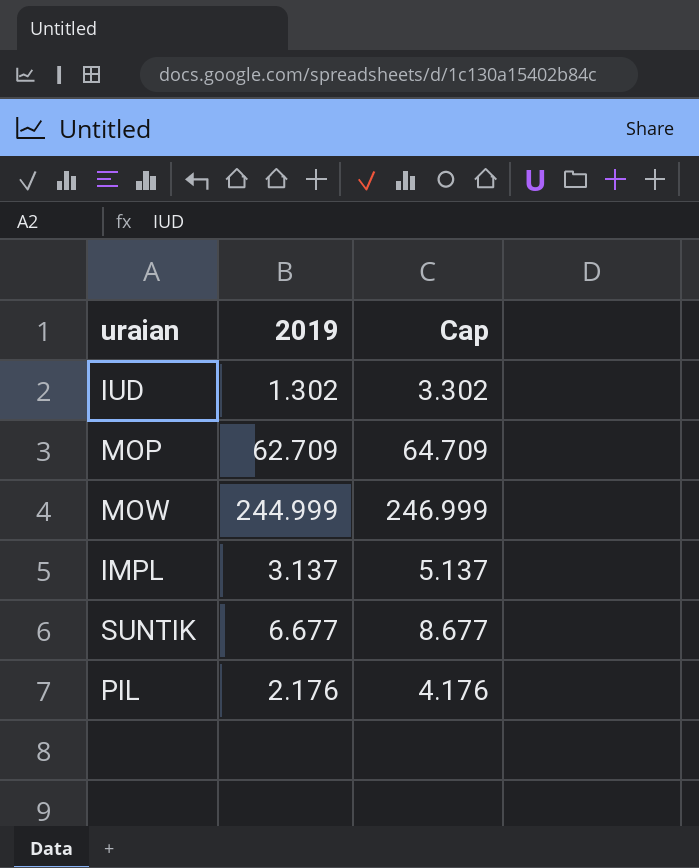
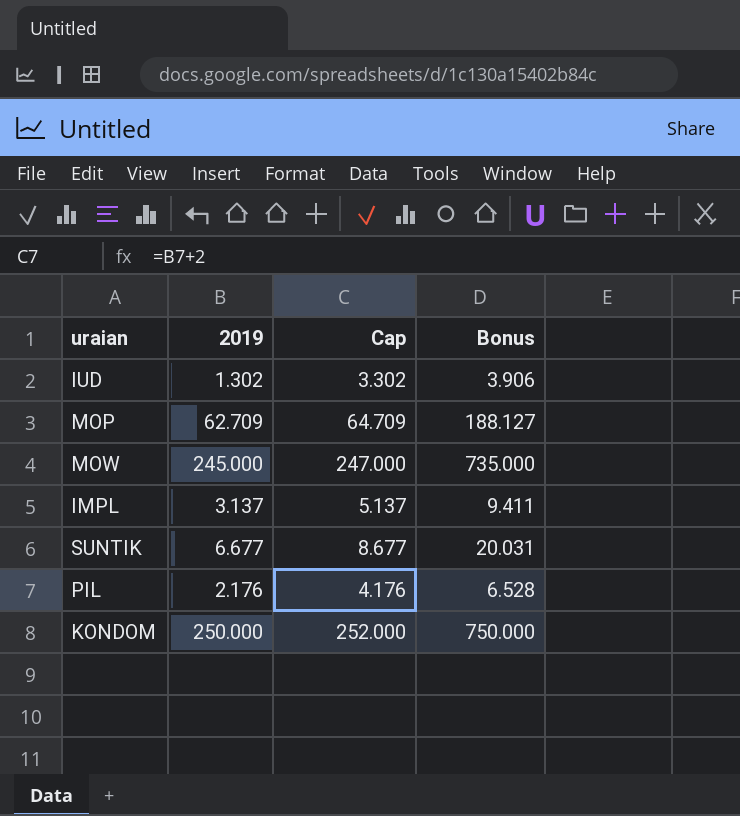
column Bonus | formula: none -> [2019] * 3
MOW | 2019: 244.999 -> 245.000
MOW | Cap: 246.999 -> 247.000
row KONDOM: none -> 250.000 | 252.000 | 750.000

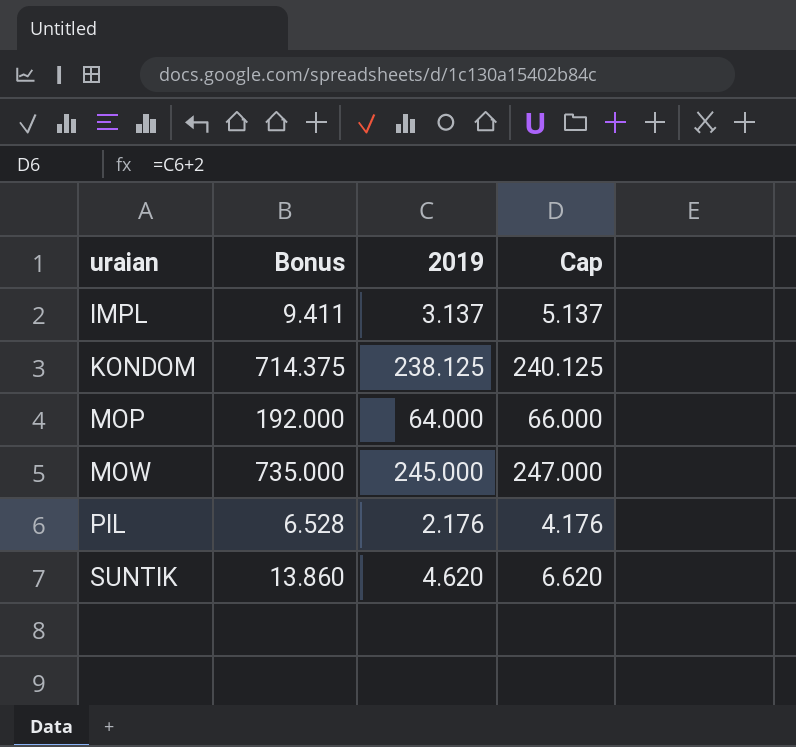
row order: none -> uraian ascending
column Bonus | position: 4 -> 2
row IUD: 1.302 | 3.302 | 3.906 -> none
KONDOM | Bonus: 750.000 -> 714.375
KONDOM | 2019: 250.000 -> 238.125
KONDOM | Cap: 252.000 -> 240.125
MOP | Bonus: 188.127 -> 192.000
MOP | 2019: 62.709 -> 64.000
MOP | Cap: 64.709 -> 66.000
SUNTIK | Bonus: 20.031 -> 13.860
SUNTIK | 2019: 6.677 -> 4.620
SUNTIK | Cap: 8.677 -> 6.620

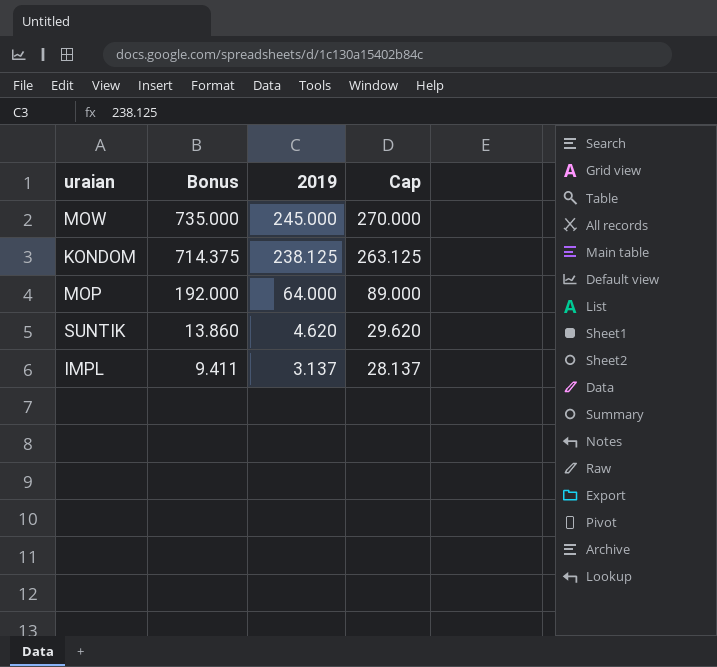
row order: uraian ascending -> Bonus descending
column Cap | formula: [2019] + 2 -> [2019] + 25
row PIL: 6.528 | 2.176 | 4.176 -> none

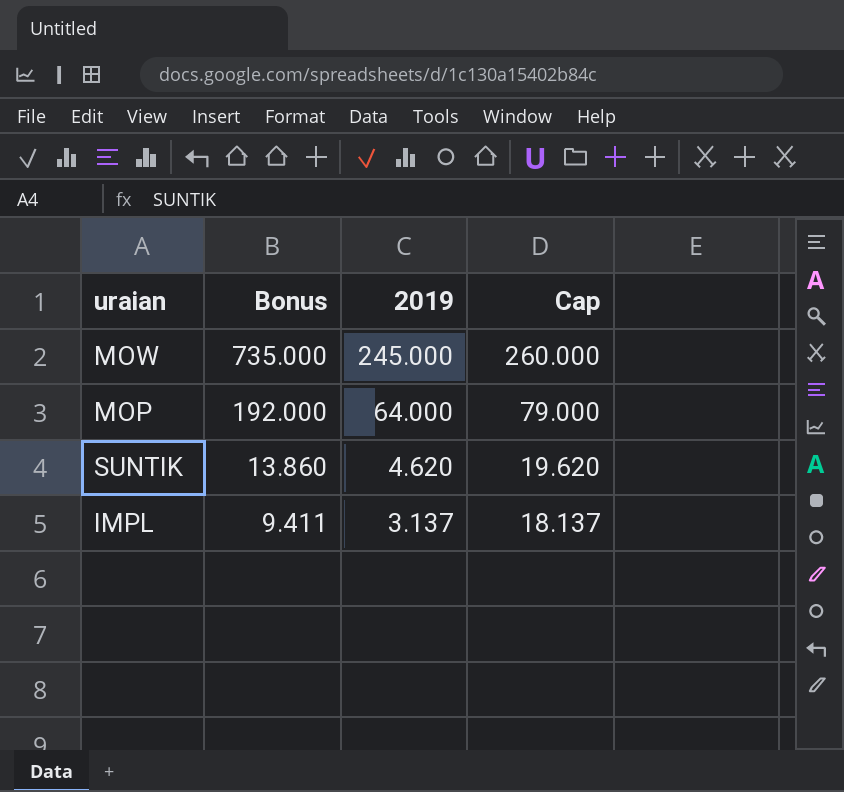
column Cap | formula: [2019] + 25 -> [2019] + 15
row KONDOM: 714.375 | 238.125 | 263.125 -> none

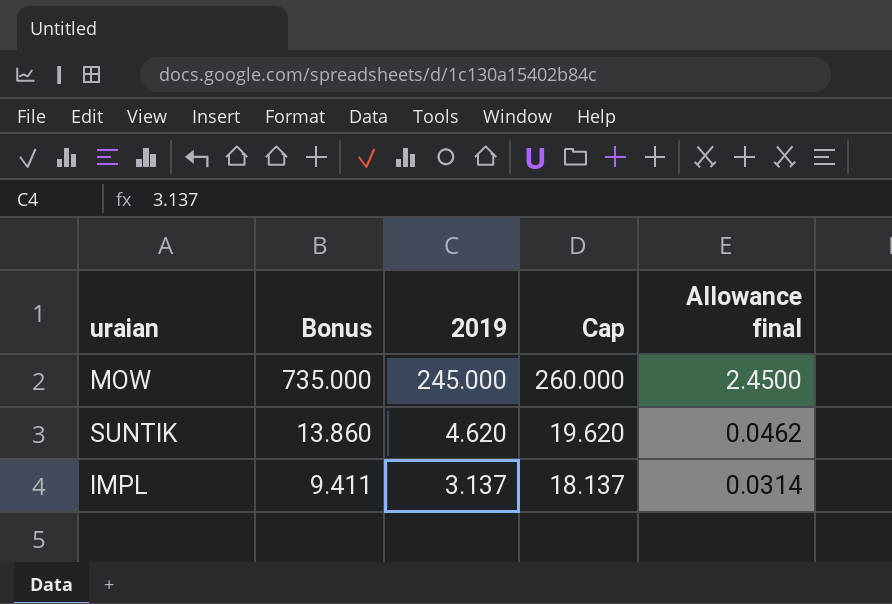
column Allowance final | formula: none -> [2019] * 0.01
row MOP: 192.000 | 64.000 | 79.000 -> none

